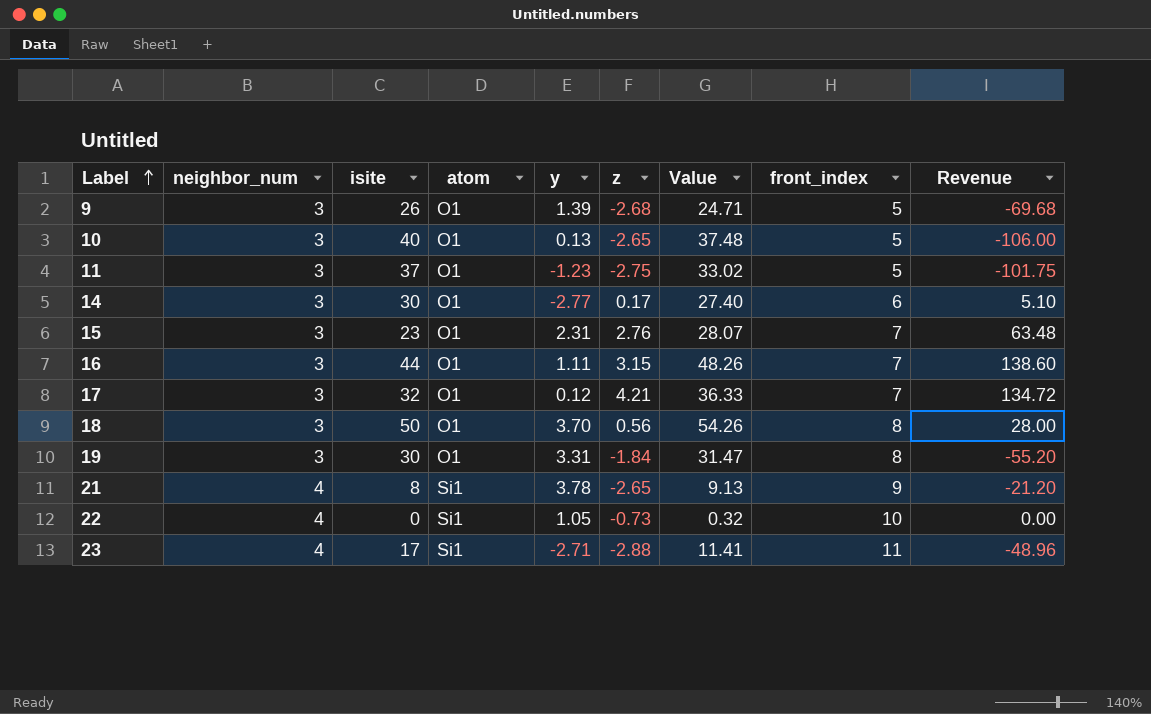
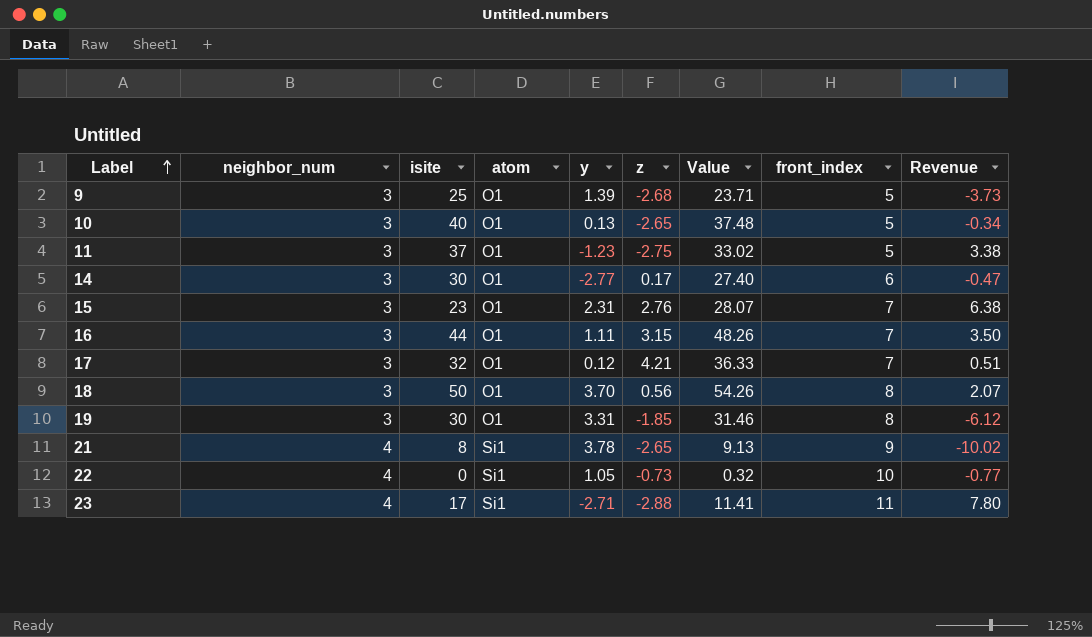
column Revenue | formula: [isite] * [z] -> [y] * [z]
9 | isite: 26 -> 25
9 | Value: 24.71 -> 23.71
19 | z: -1.84 -> -1.85
19 | Value: 31.47 -> 31.46

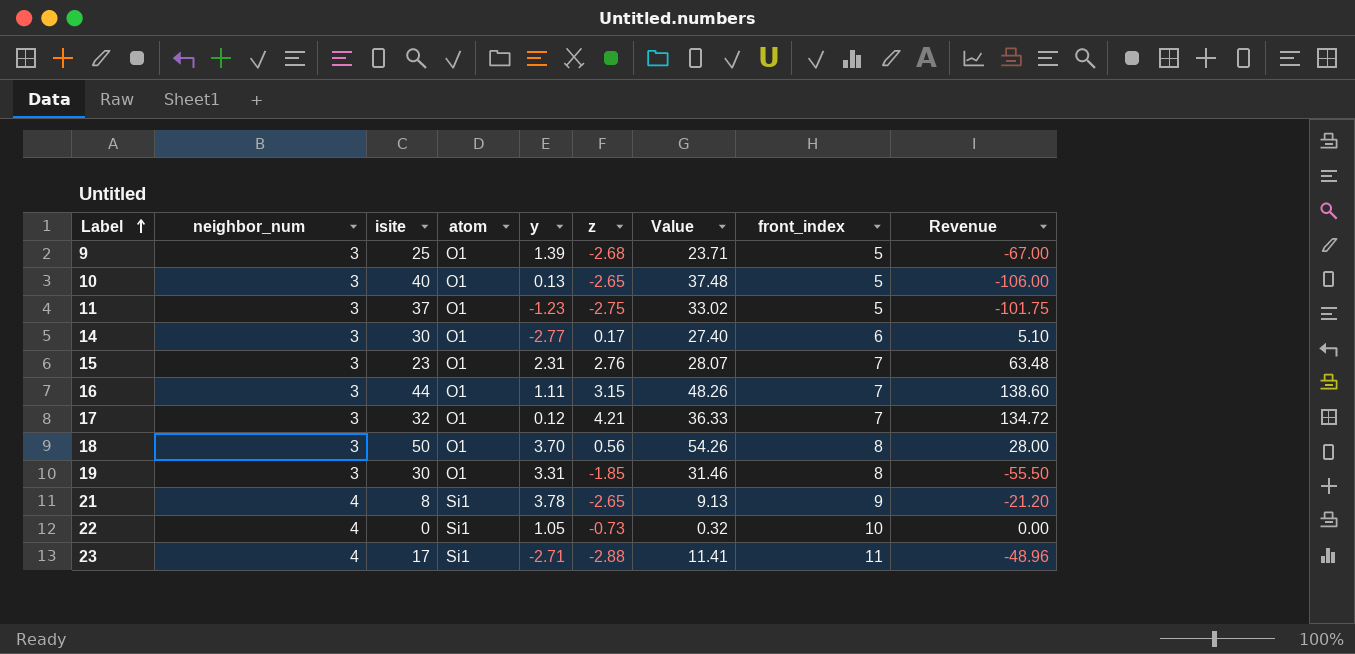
column Revenue | formula: [y] * [z] -> [isite] * [z]

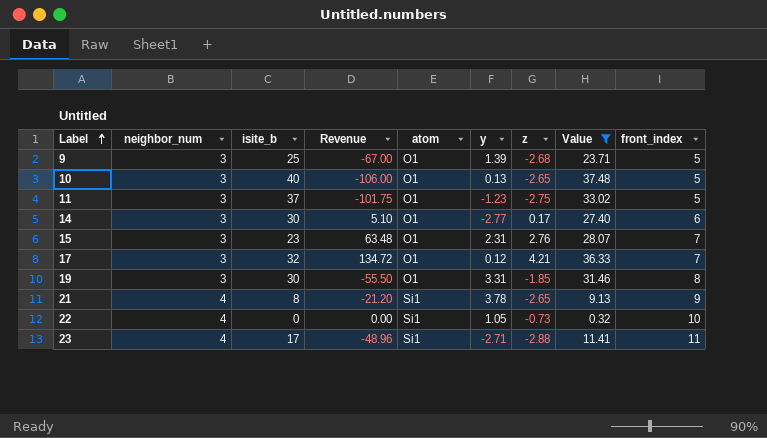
filter: none -> Value <= 37.48
column name: isite -> isite_b
column Revenue | position: 9 -> 4

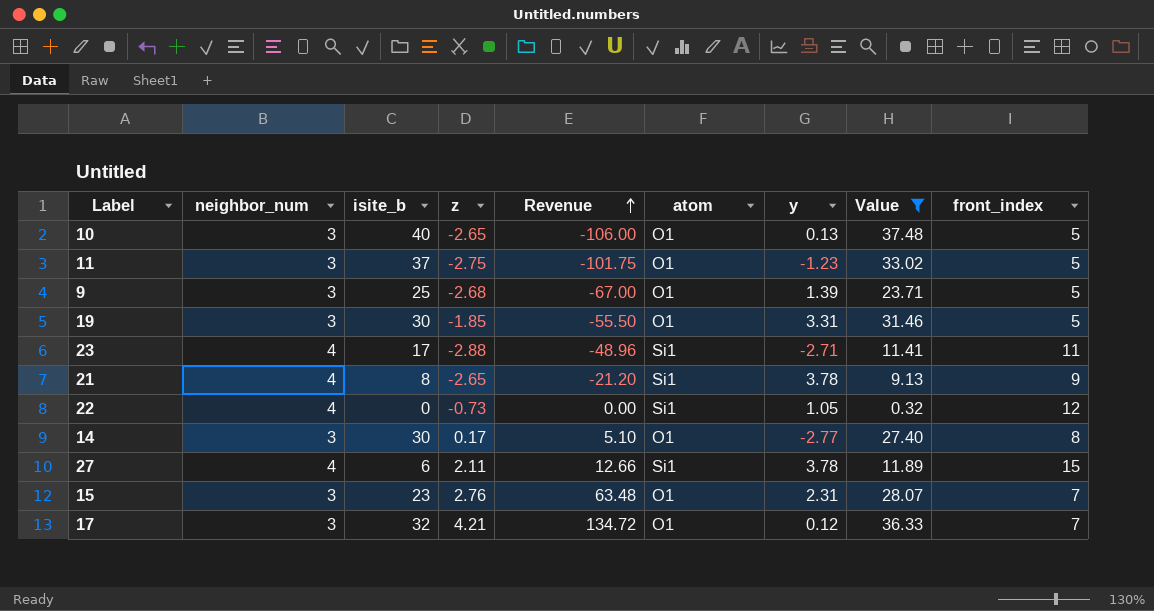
row order: Label ascending -> Revenue ascending
column z | position: 7 -> 4
19 | front_index: 8 -> 5
22 | front_index: 10 -> 12
14 | front_index: 6 -> 8
row 27: none -> 4 | 6 | 2.11 | 12.66 | Si1 | 3.78 | 11.89 | 15

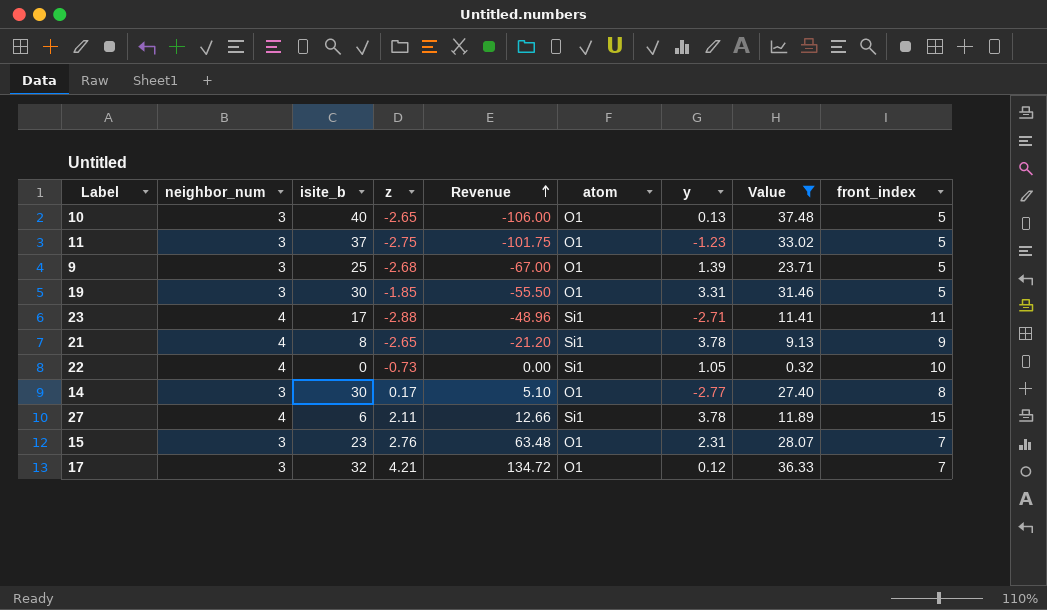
22 | front_index: 12 -> 10

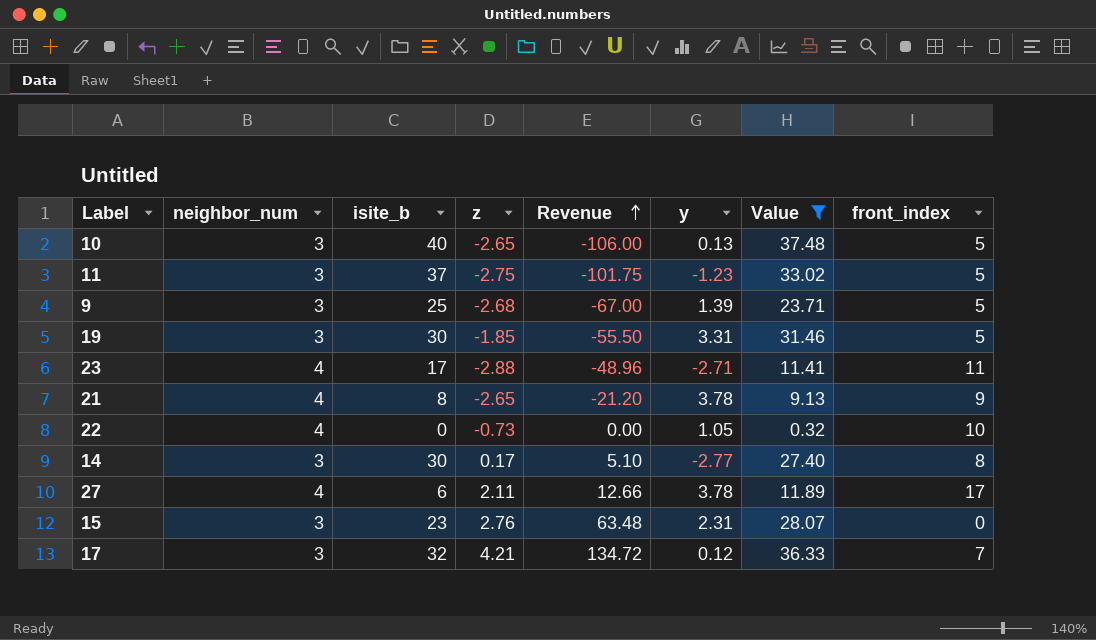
column atom | position: 6 -> none
27 | front_index: 15 -> 17
15 | front_index: 7 -> 0

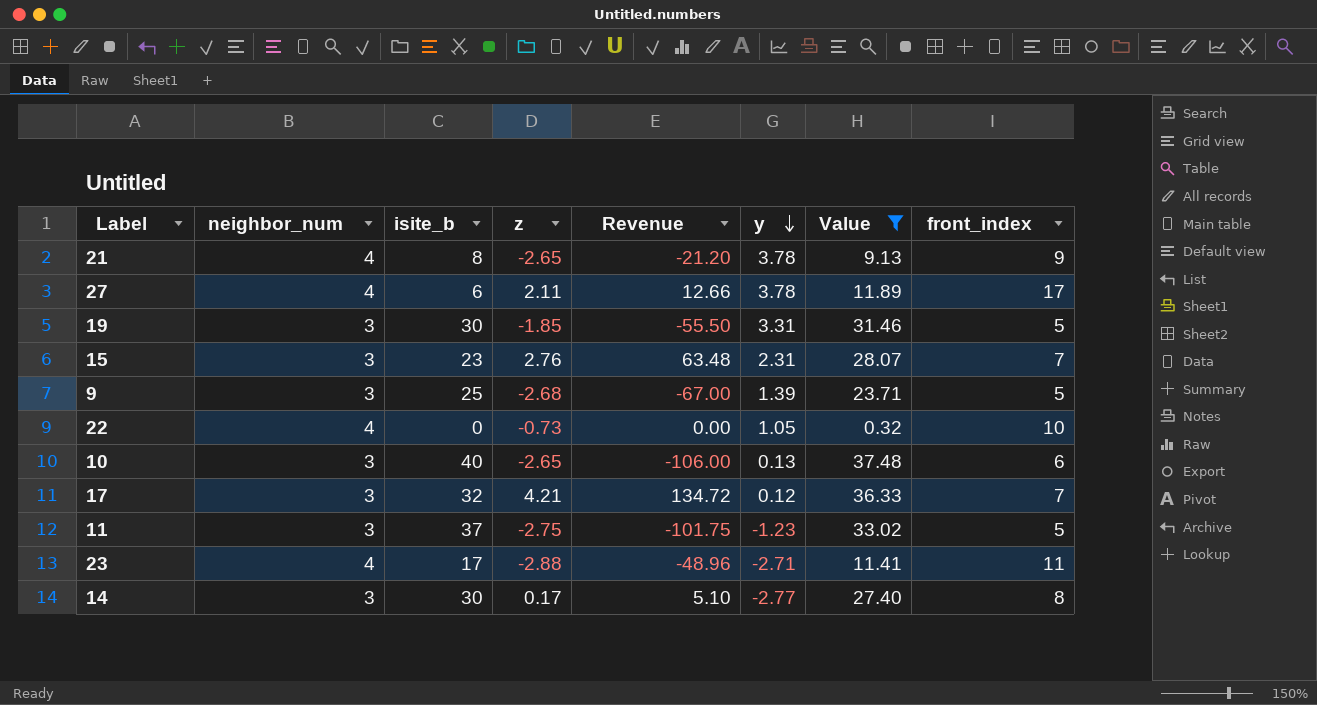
row order: Revenue ascending -> y descending
15 | front_index: 0 -> 7
10 | front_index: 5 -> 6

